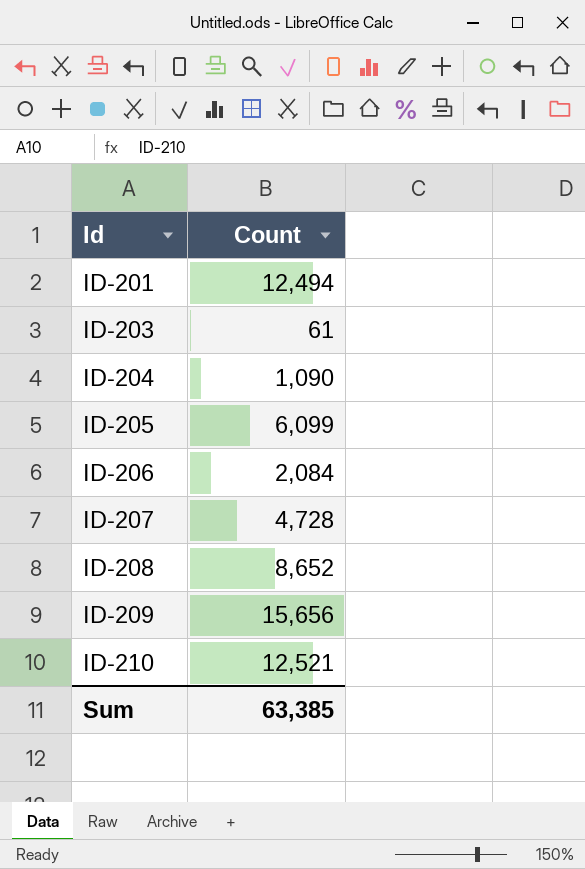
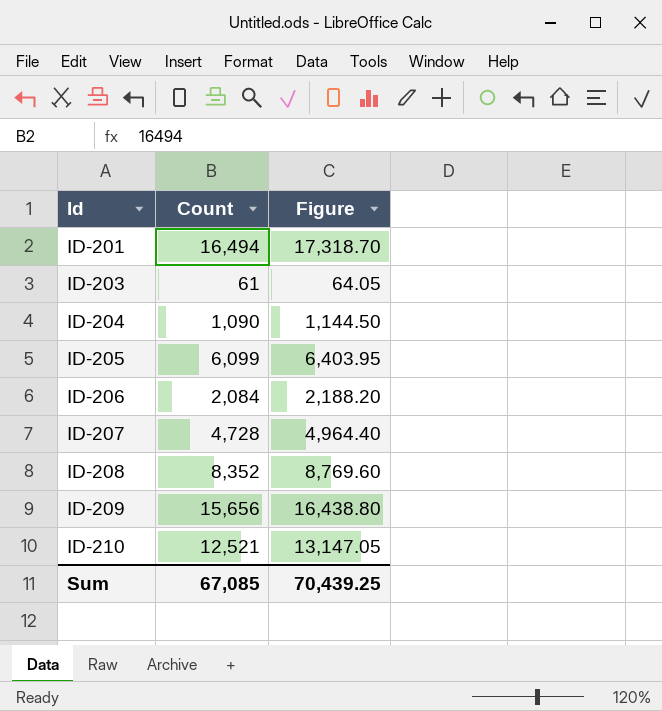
column Figure | formula: none -> [Count] * 1.05
ID-201 | Count: 12,494 -> 16,494
ID-208 | Count: 8,652 -> 8,352
Sum | Count: 63,385 -> 67,085

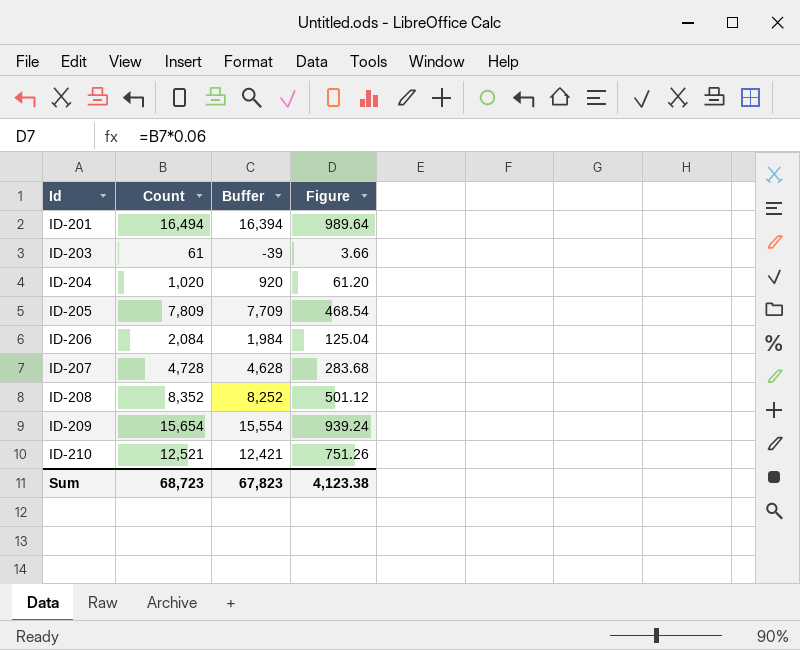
column Buffer | formula: none -> [Count] - 100
column Figure | formula: [Count] * 1.05 -> [Count] * 0.06
ID-204 | Count: 1,090 -> 1,020
ID-205 | Count: 6,099 -> 7,809
ID-209 | Count: 15,656 -> 15,654
Sum | Count: 67,085 -> 68,723
Sum | Figure: 70,439.25 -> 4,123.38

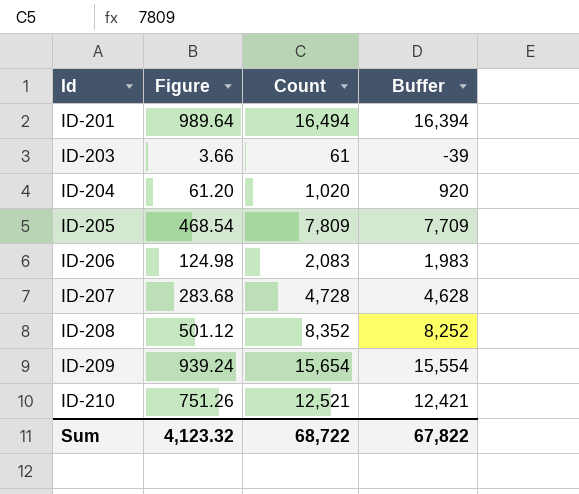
column Figure | position: 4 -> 2
ID-206 | Figure: 125.04 -> 124.98
ID-206 | Count: 2,084 -> 2,083
ID-206 | Buffer: 1,984 -> 1,983
Sum | Figure: 4,123.38 -> 4,123.32
Sum | Count: 68,723 -> 68,722
Sum | Buffer: 67,823 -> 67,822

